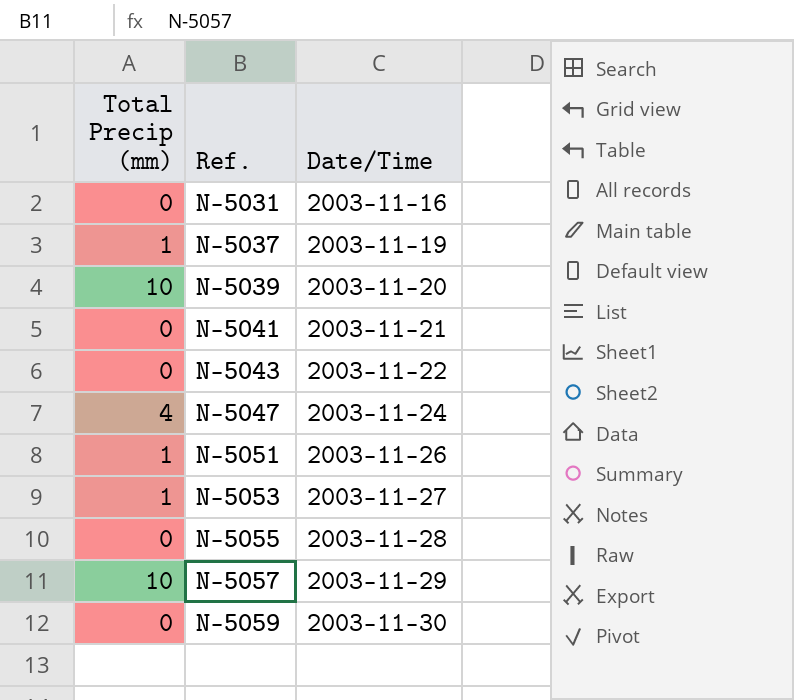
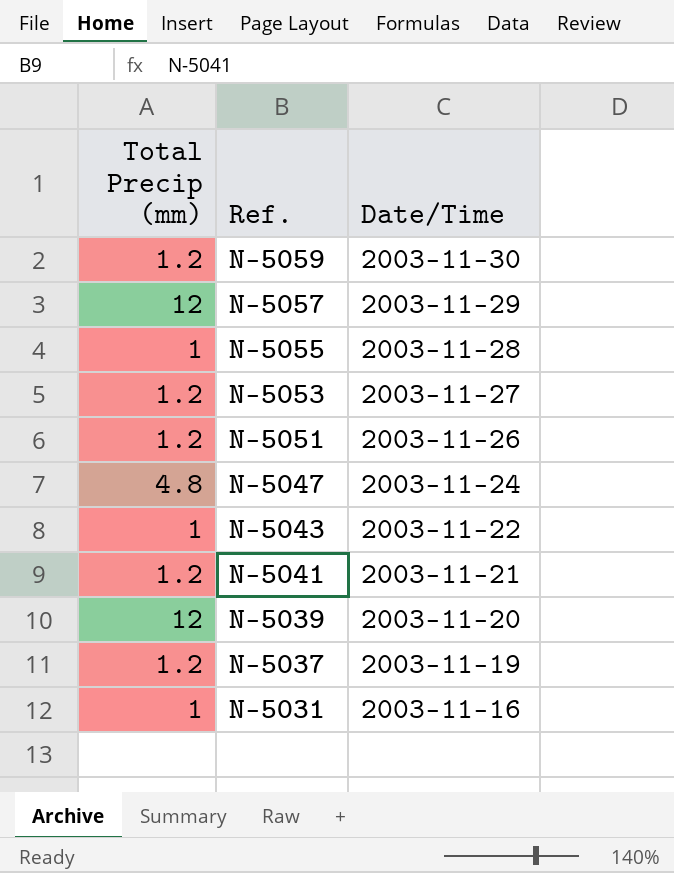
row order: Ref. ascending -> Ref. descending
N-5059 | Total Precip (mm): 0 -> 1.2
N-5057 | Total Precip (mm): 10 -> 12
N-5055 | Total Precip (mm): 0 -> 1
N-5053 | Total Precip (mm): 1 -> 1.2
N-5051 | Total Precip (mm): 1 -> 1.2
N-5047 | Total Precip (mm): 4 -> 4.8
N-5043 | Total Precip (mm): 0 -> 1
N-5041 | Total Precip (mm): 0 -> 1.2
N-5039 | Total Precip (mm): 10 -> 12
N-5037 | Total Precip (mm): 1 -> 1.2
N-5031 | Total Precip (mm): 0 -> 1

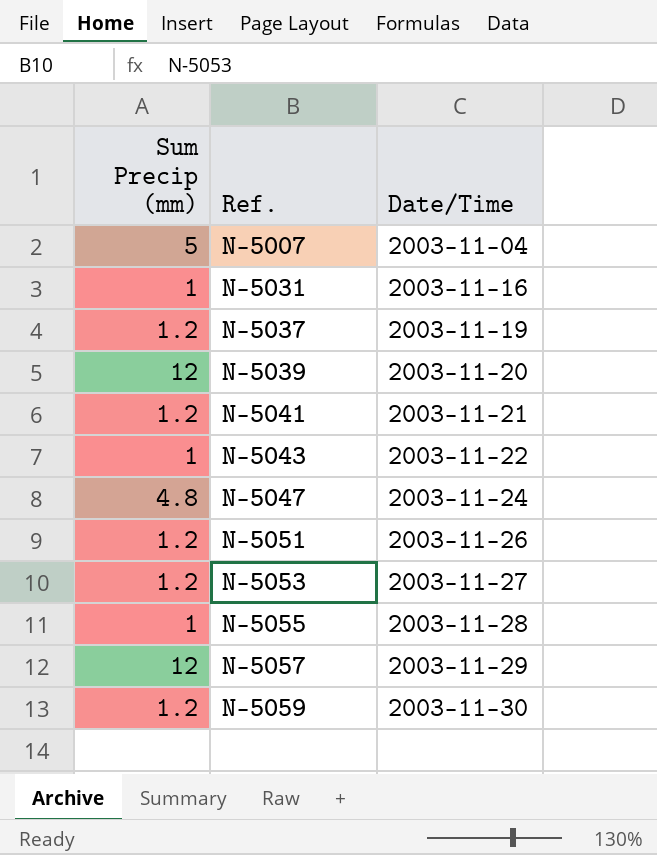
row order: Ref. descending -> Ref. ascending
column name: Total Precip (mm) -> Sum Precip (mm)
row N-5007: none -> 5 | 2003-11-04

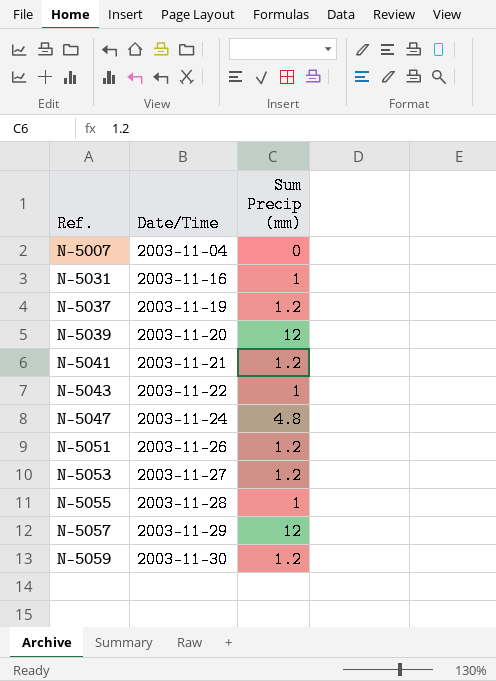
column Sum Precip (mm) | position: 1 -> 3
N-5007 | Sum Precip (mm): 5 -> 0

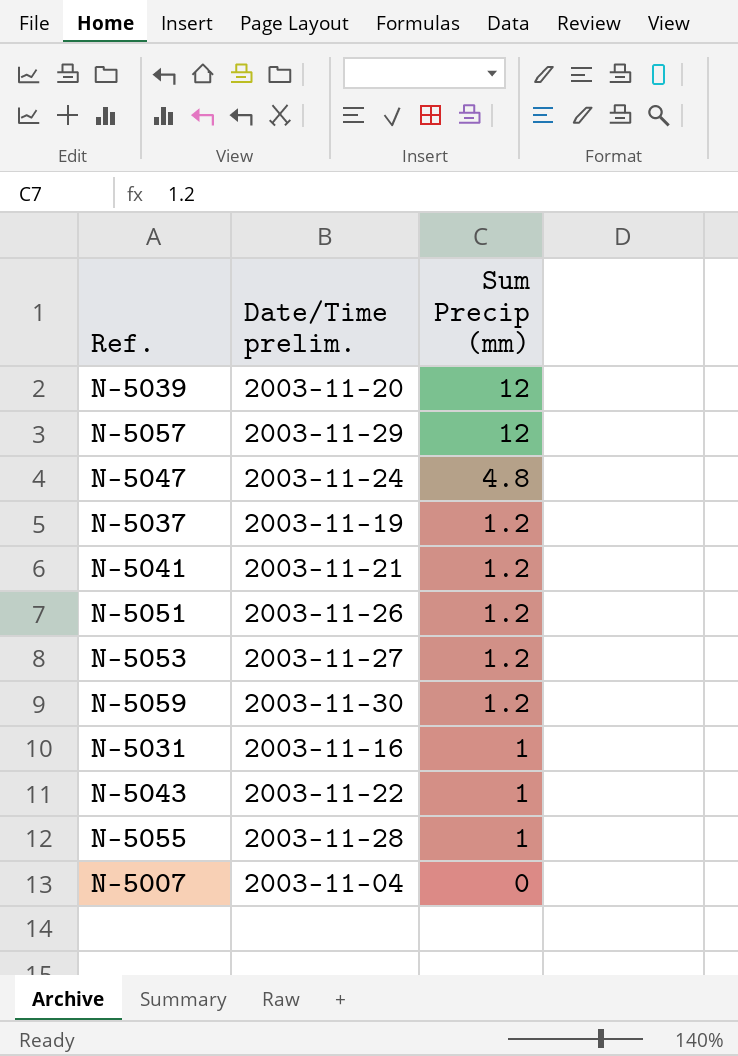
row order: Ref. ascending -> Sum Precip (mm) descending
column name: Date/Time -> Date/Time prelim.

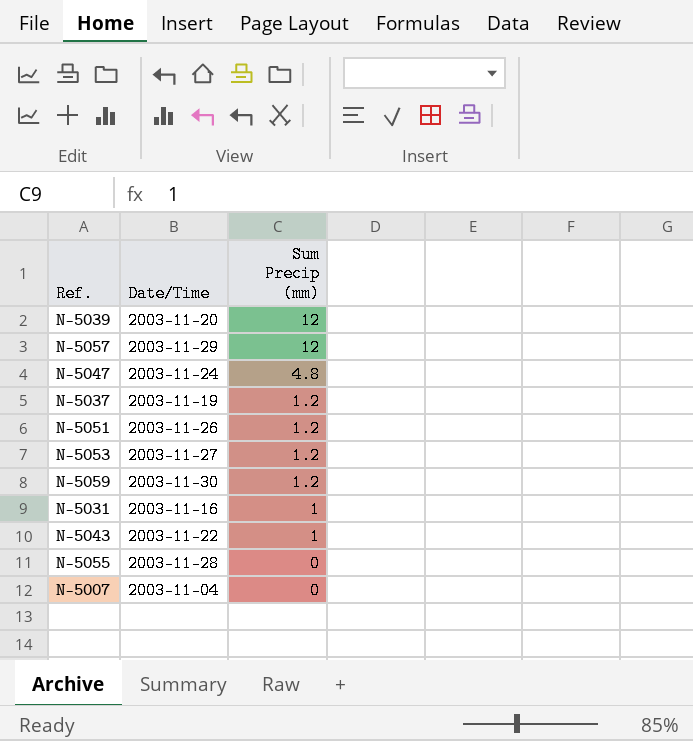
column name: Date/Time prelim. -> Date/Time
row N-5041: 2003-11-21 | 1.2 -> none
N-5055 | Sum Precip (mm): 1 -> 0

